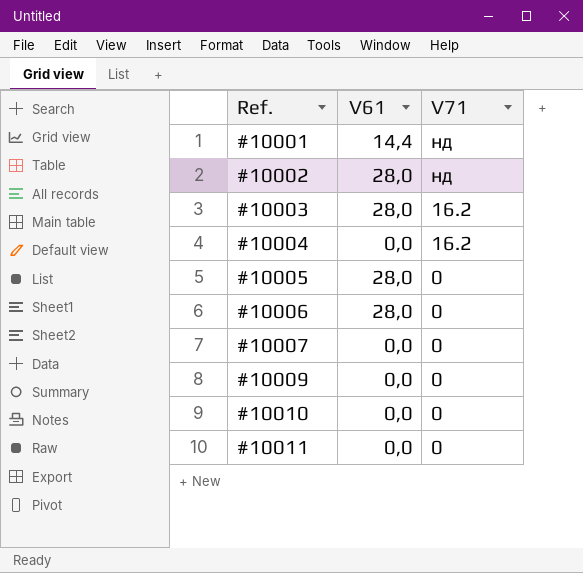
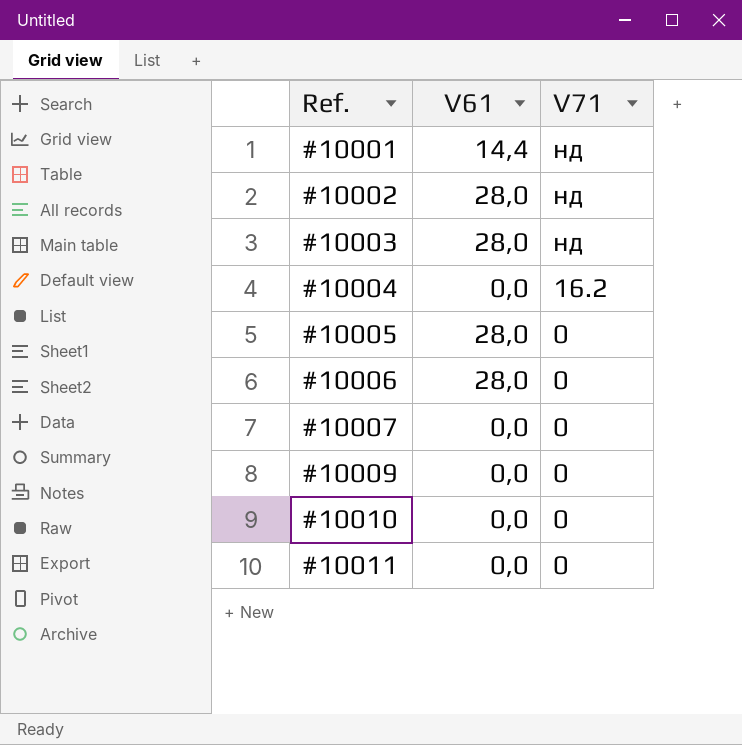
#10003 | V71: 16.2 -> нд

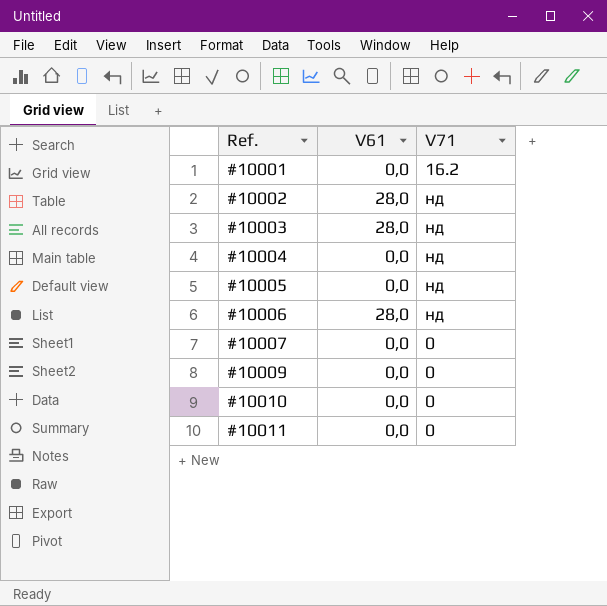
#10001 | V61: 14,4 -> 0,0
#10001 | V71: нд -> 16.2
#10004 | V71: 16.2 -> нд
#10005 | V61: 28,0 -> 0,0
#10005 | V71: 0 -> нд
#10006 | V71: 0 -> нд

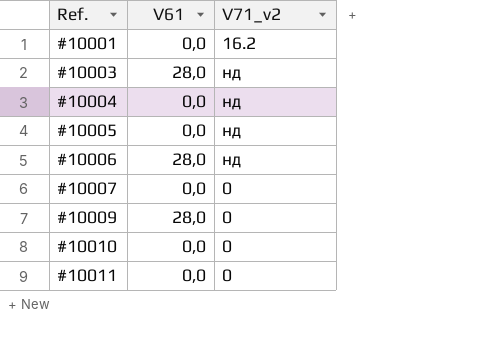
column name: V71 -> V71_v2
row #10002: 28,0 | нд -> none
#10009 | V61: 0,0 -> 28,0

